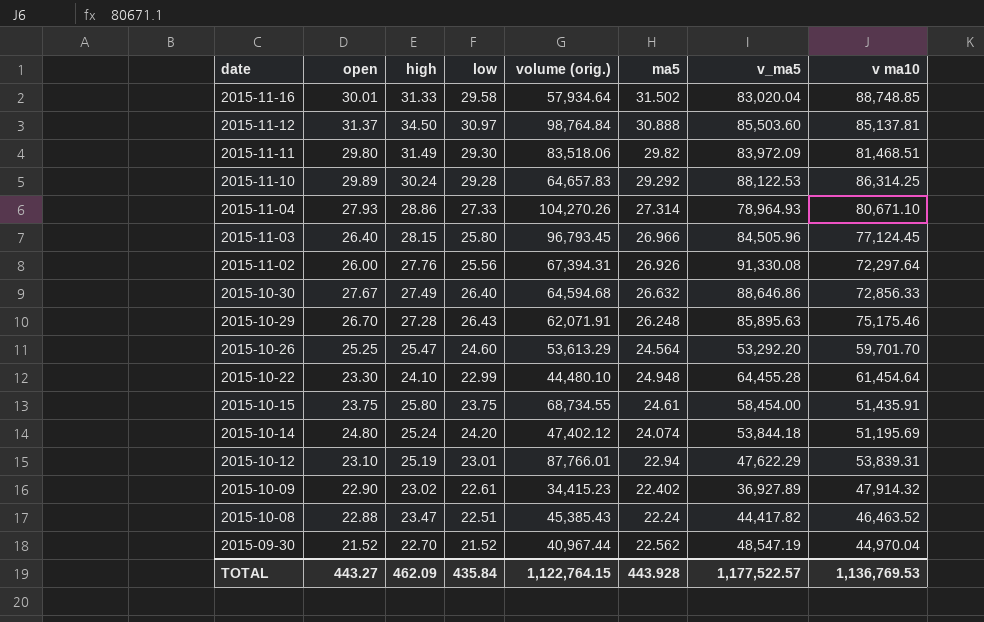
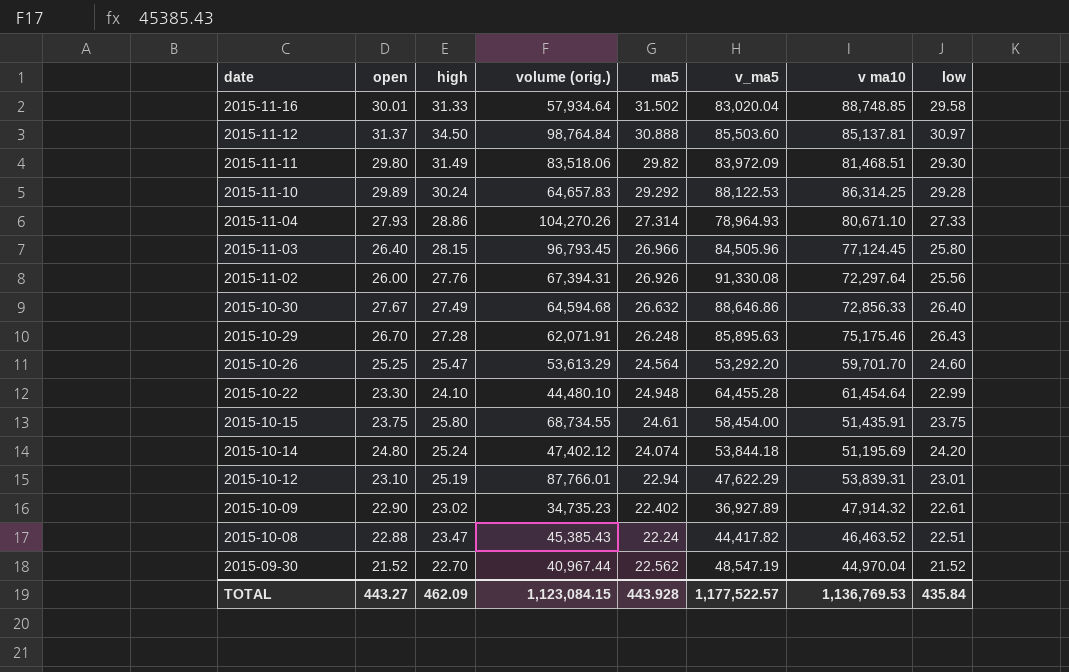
column low | position: 4 -> 8
2015-10-09 | volume (orig.): 34,415.23 -> 34,735.23
TOTAL | volume (orig.): 1,122,764.15 -> 1,123,084.15

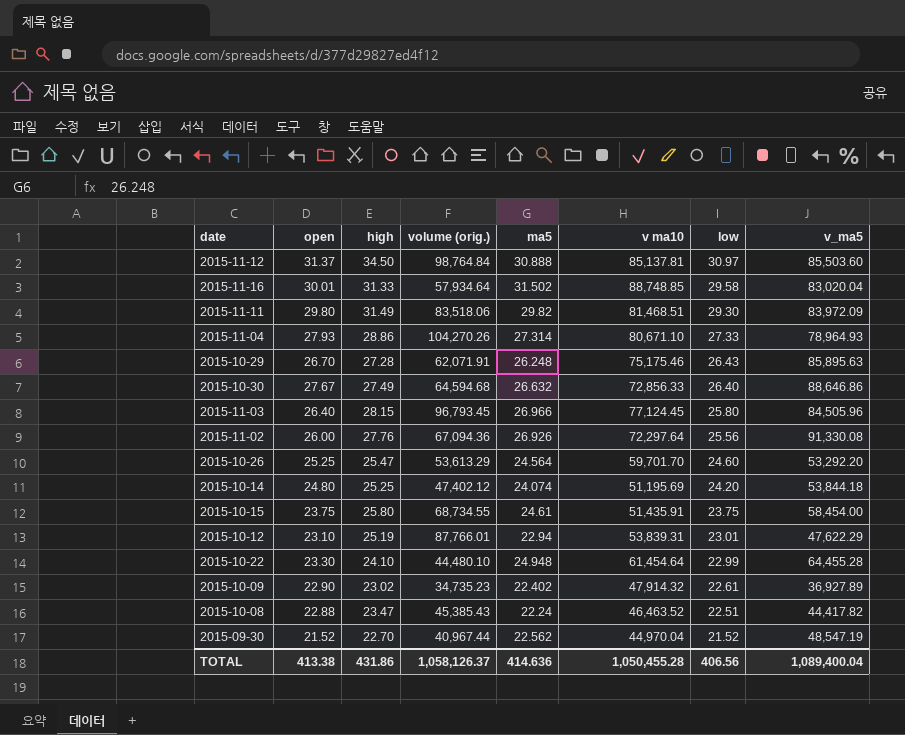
row order: date descending -> low descending
column v_ma5 | position: 6 -> 8
row 2015-11-10: 29.89 | 30.24 | 64,657.83 | 29.292 | 88,122.53 | 86,314.25 | 29.28 -> none
2015-11-02 | volume (orig.): 67,394.31 -> 67,094.36
2015-10-14 | high: 25.24 -> 25.25
TOTAL | open: 443.27 -> 413.38
TOTAL | high: 462.09 -> 431.86
TOTAL | volume (orig.): 1,123,084.15 -> 1,058,126.37
TOTAL | ma5: 443.928 -> 414.636
TOTAL | v ma10: 1,136,769.53 -> 1,050,455.28
TOTAL | low: 435.84 -> 406.56
TOTAL | v_ma5: 1,177,522.57 -> 1,089,400.04

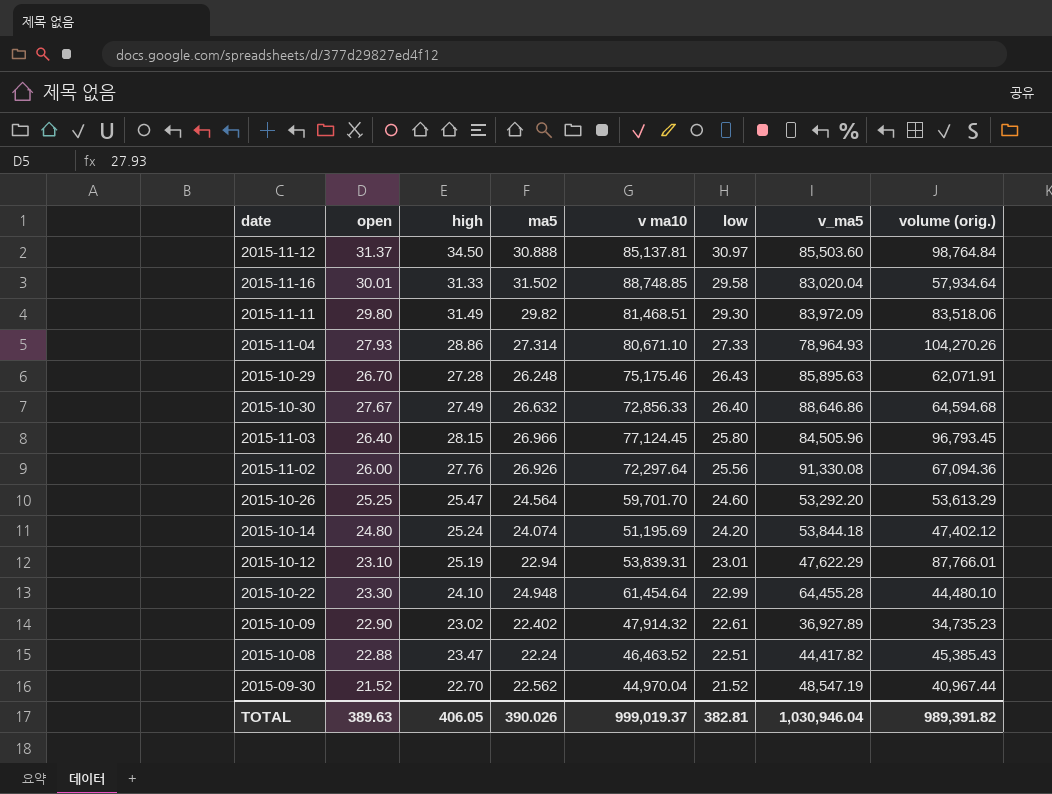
column volume (orig.) | position: 4 -> 8
row 2015-10-15: 23.75 | 25.80 | 68,734.55 | 24.61 | 51,435.91 | 23.75 | 58,454.00 -> none
2015-10-14 | high: 25.25 -> 25.24
TOTAL | open: 413.38 -> 389.63
TOTAL | high: 431.86 -> 406.05
TOTAL | ma5: 414.636 -> 390.026
TOTAL | v ma10: 1,050,455.28 -> 999,019.37
TOTAL | low: 406.56 -> 382.81
TOTAL | v_ma5: 1,089,400.04 -> 1,030,946.04
TOTAL | volume (orig.): 1,058,126.37 -> 989,391.82

